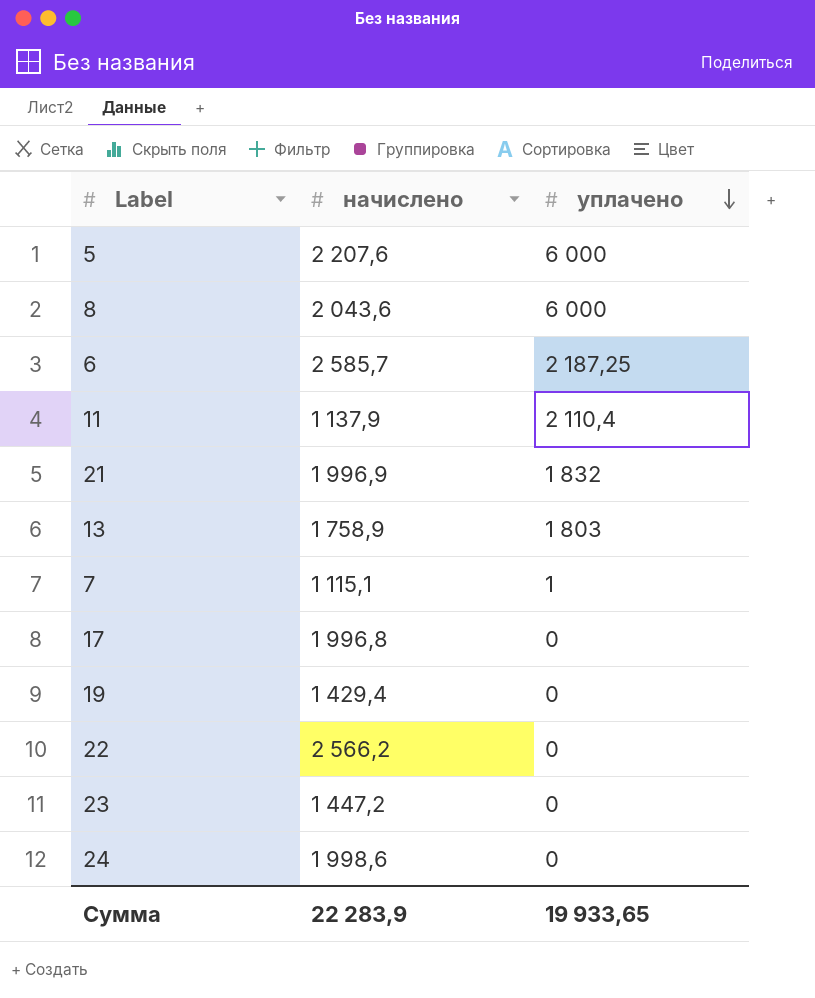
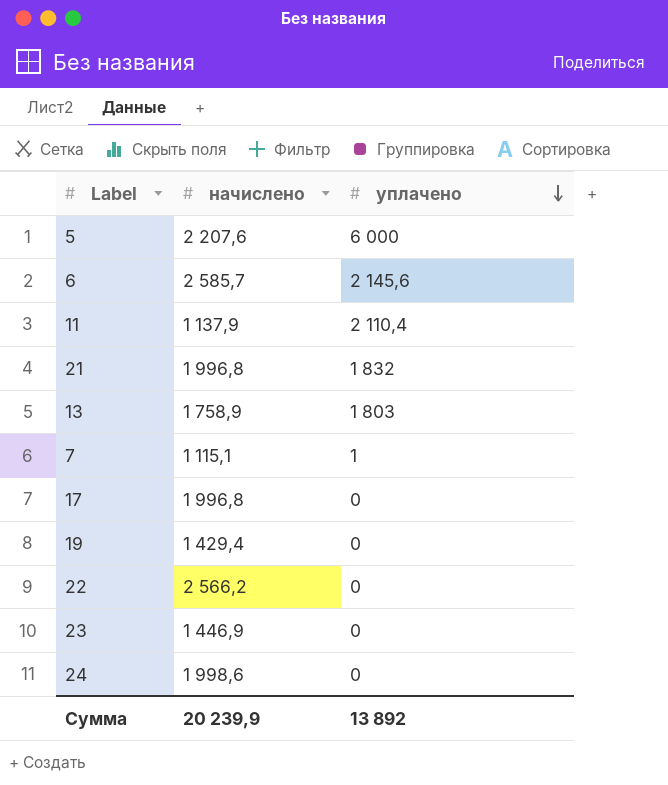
row 8: 2 043,6 | 6 000 -> none
6 | уплачено: 2 187,25 -> 2 145,6
21 | начислено: 1 996,9 -> 1 996,8
23 | начислено: 1 447,2 -> 1 446,9
Сумма | начислено: 22 283,9 -> 20 239,9
Сумма | уплачено: 19 933,65 -> 13 892

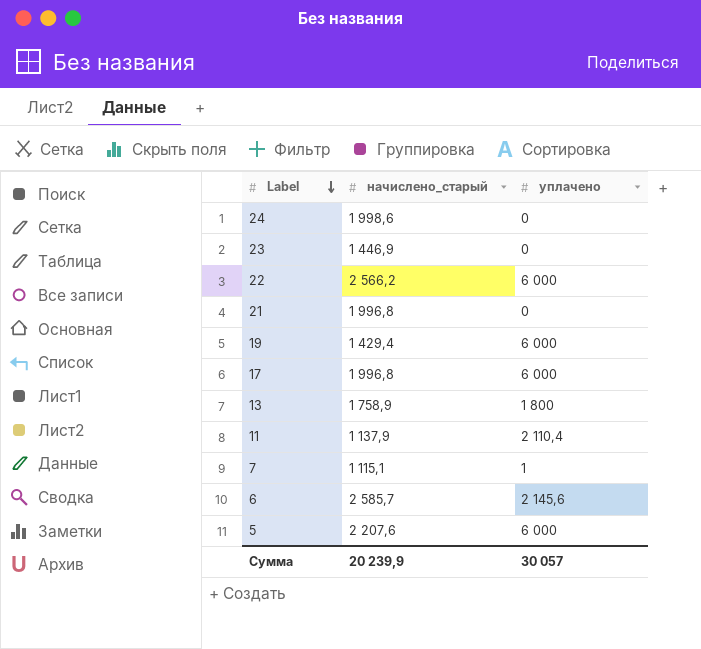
row order: уплачено descending -> Label descending
column name: начислено -> начислено_старый
22 | уплачено: 0 -> 6 000
21 | уплачено: 1 832 -> 0
19 | уплачено: 0 -> 6 000
17 | уплачено: 0 -> 6 000
13 | уплачено: 1 803 -> 1 800
Сумма | уплачено: 13 892 -> 30 057

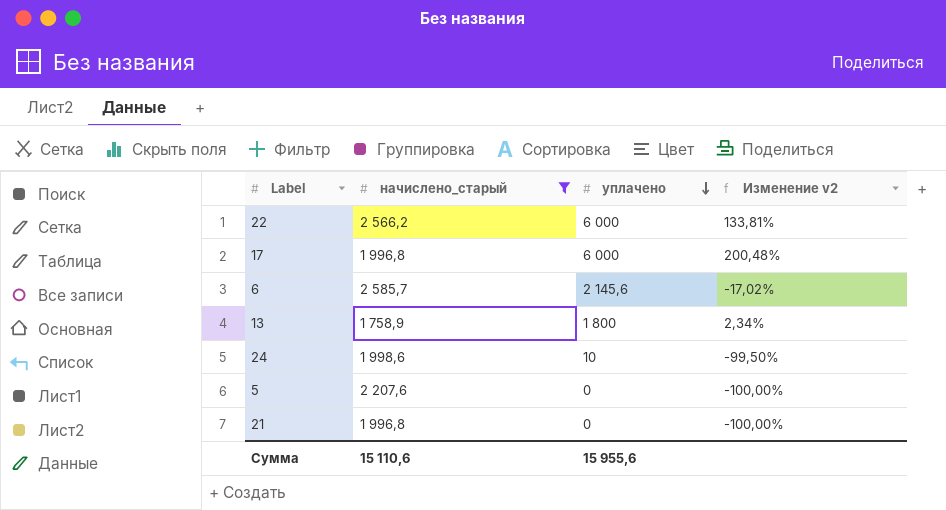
filter: none -> начислено_старый >= 1 758,9
row order: Label descending -> уплачено descending
column Изменение v2 | formula: none -> ([уплачено] - [начислено_старый]) / [начислено_старый]
24 | уплачено: 0 -> 10
5 | уплачено: 6 000 -> 0
Сумма | начислено_старый: 20 239,9 -> 15 110,6
Сумма | уплачено: 30 057 -> 15 955,6

